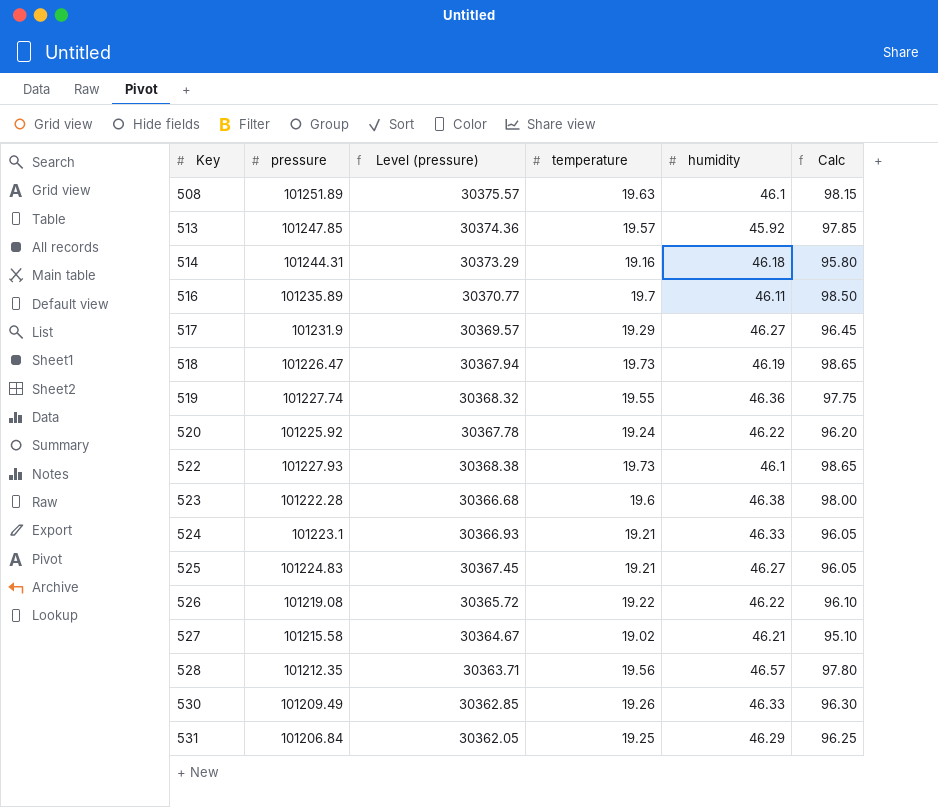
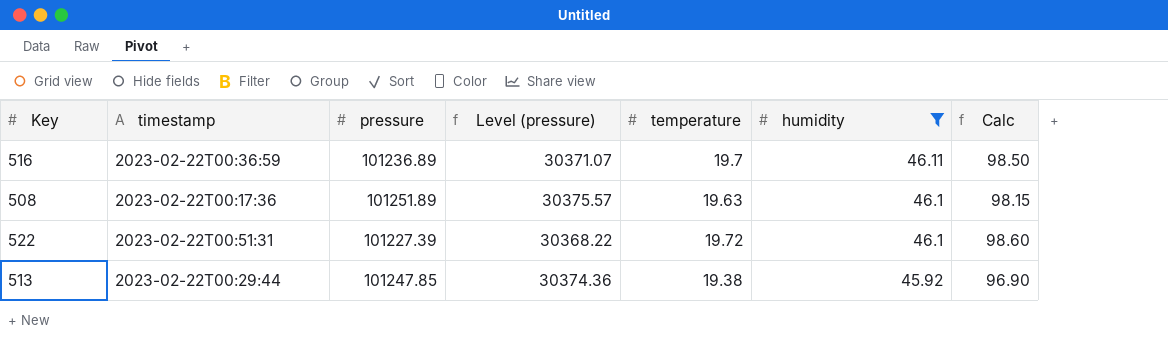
filter: none -> humidity <= 46.11
row order: Key ascending -> humidity descending
column timestamp | position: none -> 2
516 | pressure: 101235.89 -> 101236.89
516 | Level (pressure): 30370.77 -> 30371.07
522 | pressure: 101227.93 -> 101227.39
522 | Level (pressure): 30368.38 -> 30368.22
522 | temperature: 19.73 -> 19.72
522 | Calc: 98.65 -> 98.60
513 | temperature: 19.57 -> 19.38
513 | Calc: 97.85 -> 96.90

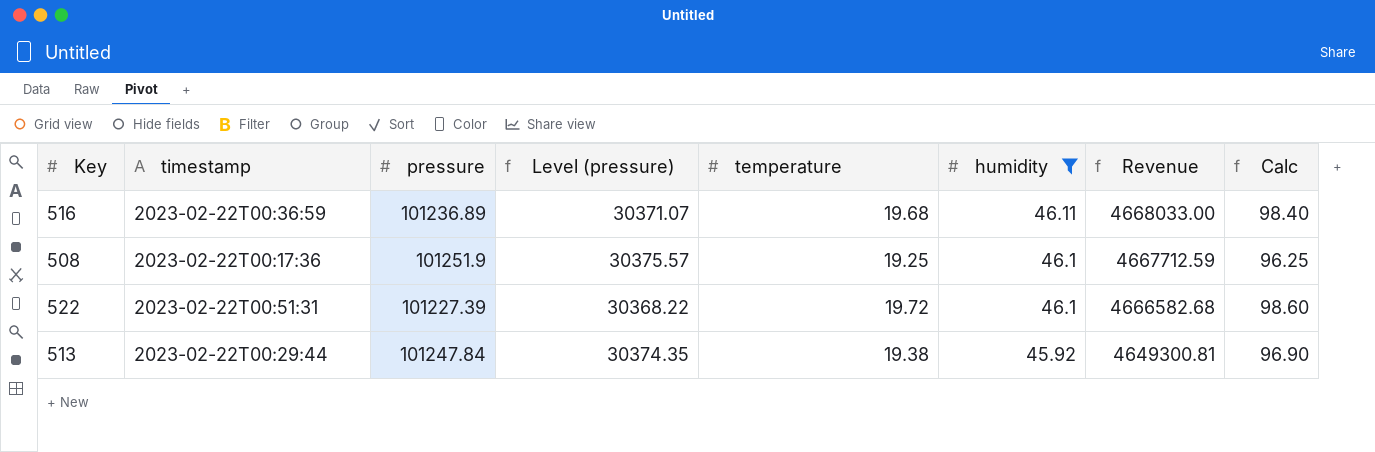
column Revenue | formula: none -> [pressure] * [humidity]
516 | temperature: 19.7 -> 19.68
516 | Calc: 98.50 -> 98.40
508 | pressure: 101251.89 -> 101251.9
508 | temperature: 19.63 -> 19.25
508 | Calc: 98.15 -> 96.25
513 | pressure: 101247.85 -> 101247.84
513 | Level (pressure): 30374.36 -> 30374.35

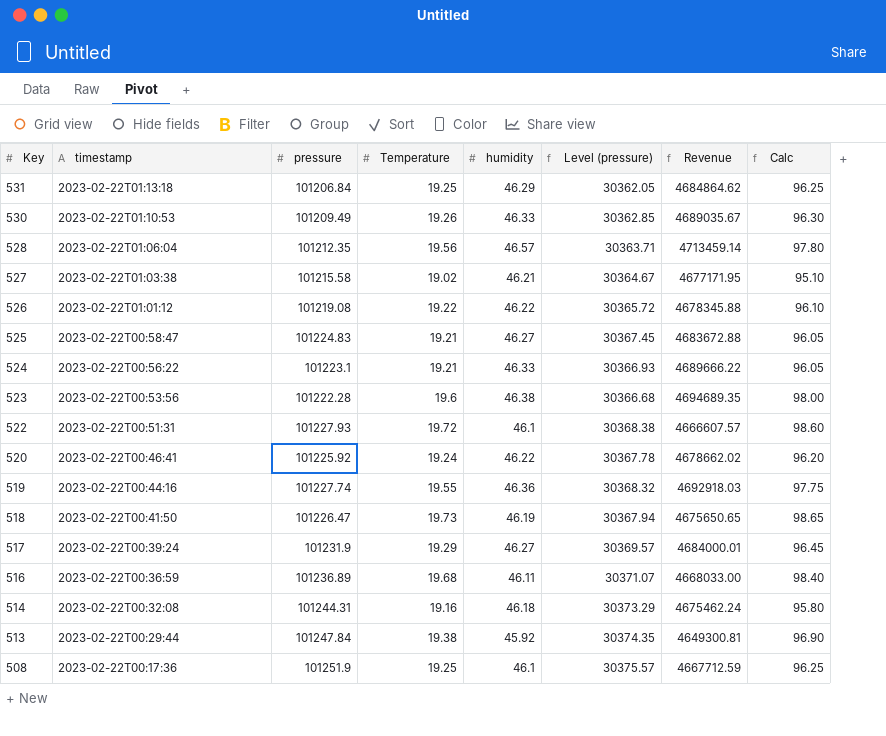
filter: humidity <= 46.11 -> none
row order: humidity descending -> Key descending
column name: temperature -> Temperature
column Level (pressure) | position: 4 -> 6
522 | pressure: 101227.39 -> 101227.93
522 | Level (pressure): 30368.22 -> 30368.38
522 | Revenue: 4666582.68 -> 4666607.57

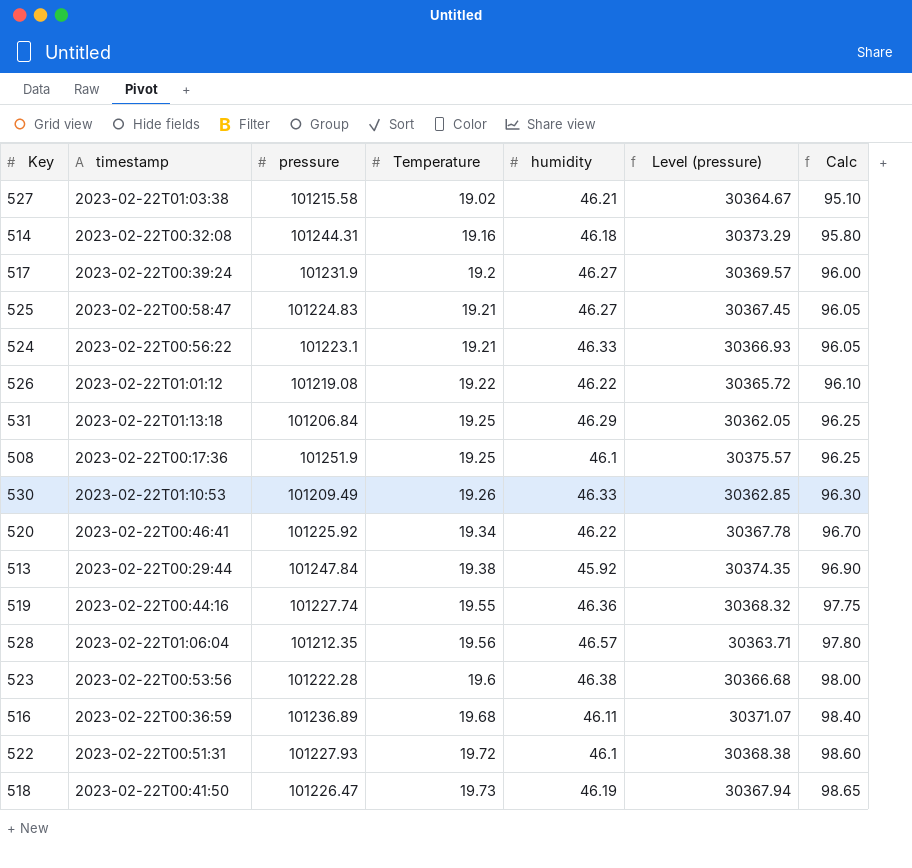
row order: Key descending -> Temperature ascending
column Revenue | formula: [pressure] * [humidity] -> none
517 | Temperature: 19.29 -> 19.2
517 | Calc: 96.45 -> 96.00
520 | Temperature: 19.24 -> 19.34
520 | Calc: 96.20 -> 96.70

